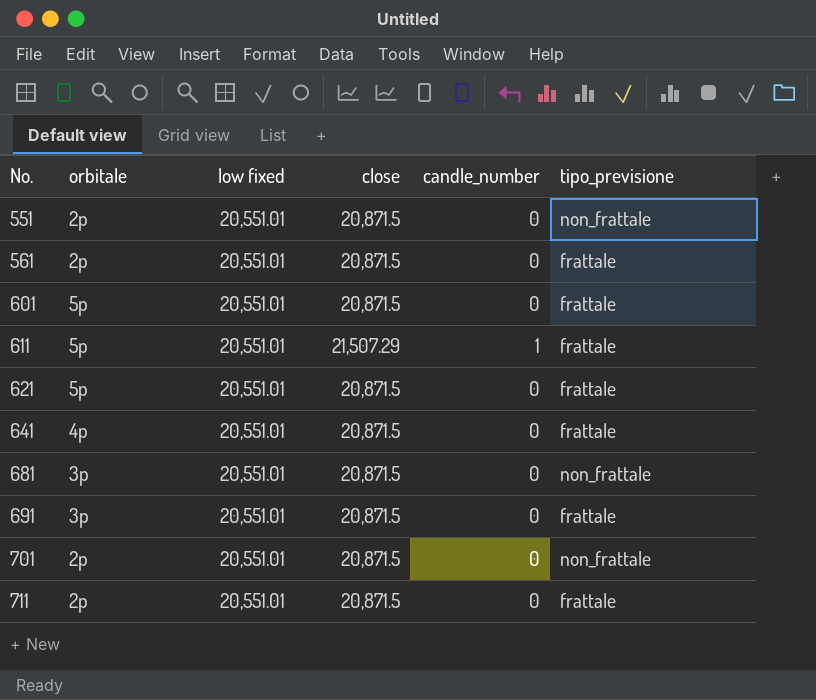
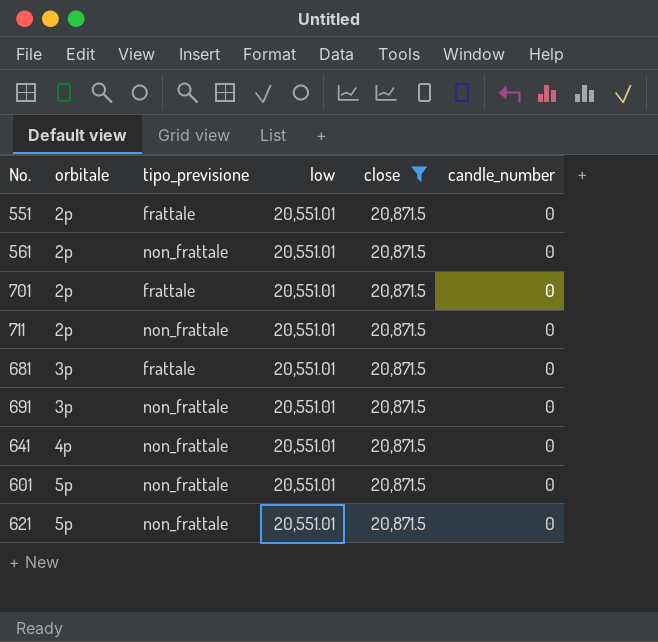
filter: none -> close = 20,871.5
row order: No. ascending -> orbitale ascending
column tipo_previsione | position: 6 -> 3
column name: low fixed -> low
551 | tipo_previsione: non_frattale -> frattale
561 | tipo_previsione: frattale -> non_frattale
701 | tipo_previsione: non_frattale -> frattale
711 | tipo_previsione: frattale -> non_frattale
681 | tipo_previsione: non_frattale -> frattale
691 | tipo_previsione: frattale -> non_frattale
641 | tipo_previsione: frattale -> non_frattale
601 | tipo_previsione: frattale -> non_frattale
621 | tipo_previsione: frattale -> non_frattale

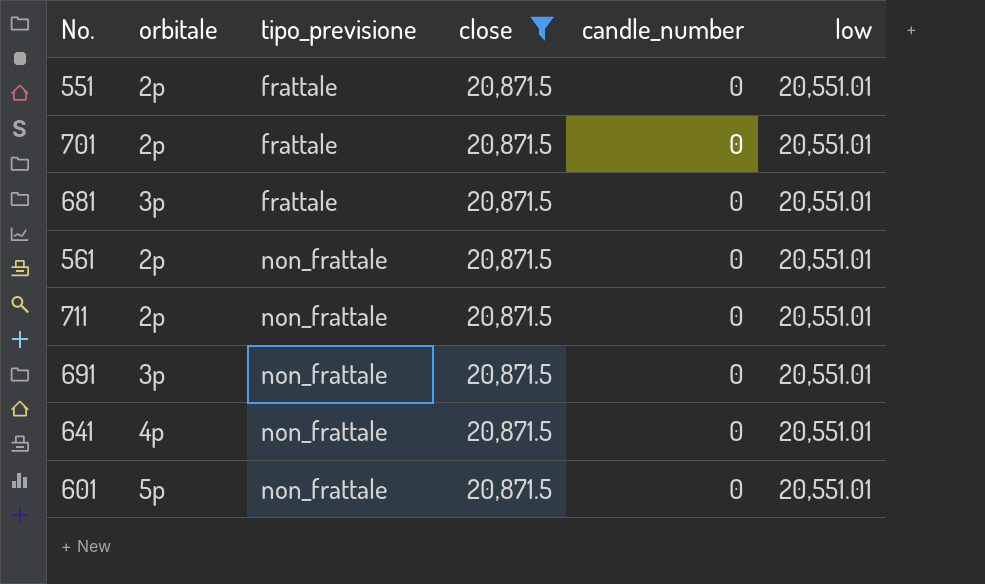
row order: orbitale ascending -> tipo_previsione ascending
column low | position: 4 -> 6
row 621: 5p | non_frattale | 20,551.01 | 20,871.5 | 0 -> none

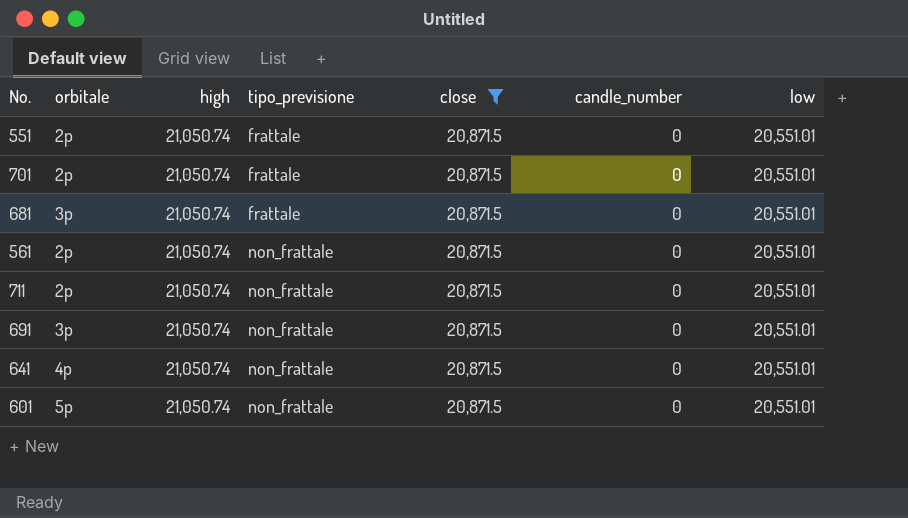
column high | position: none -> 3

